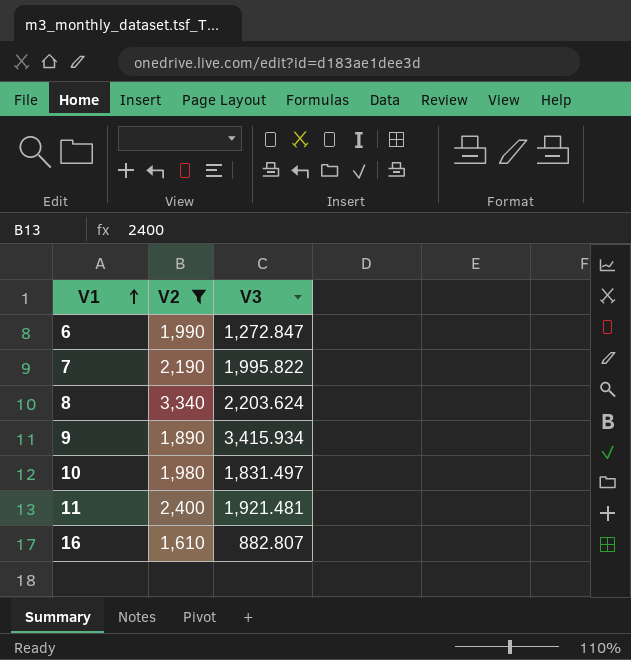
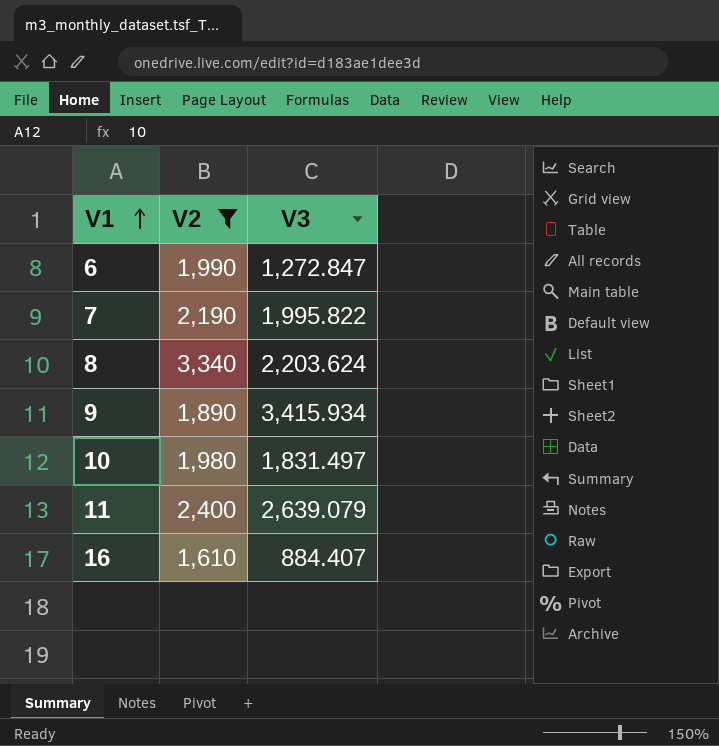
11 | V3: 1,921.481 -> 2,639.079
16 | V3: 882.807 -> 884.407

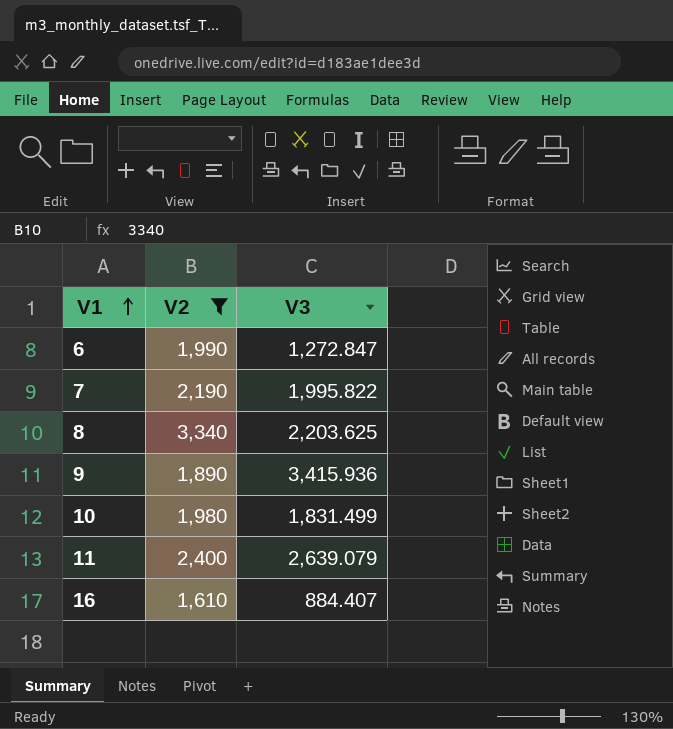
8 | V3: 2,203.624 -> 2,203.625
9 | V3: 3,415.934 -> 3,415.936
10 | V3: 1,831.497 -> 1,831.499

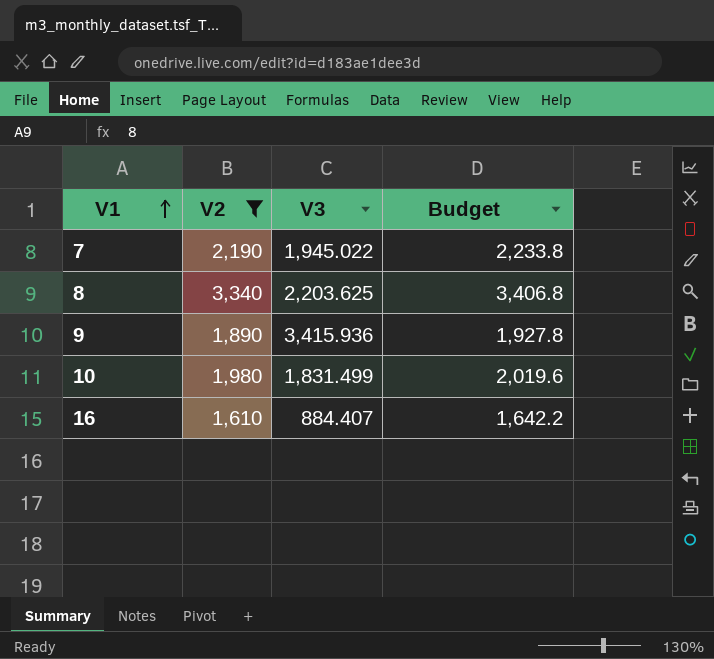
column Budget | formula: none -> [V2] * 1.02
row 6: 1,990 | 1,272.847 -> none
row 11: 2,400 | 2,639.079 -> none
7 | V3: 1,995.822 -> 1,945.022

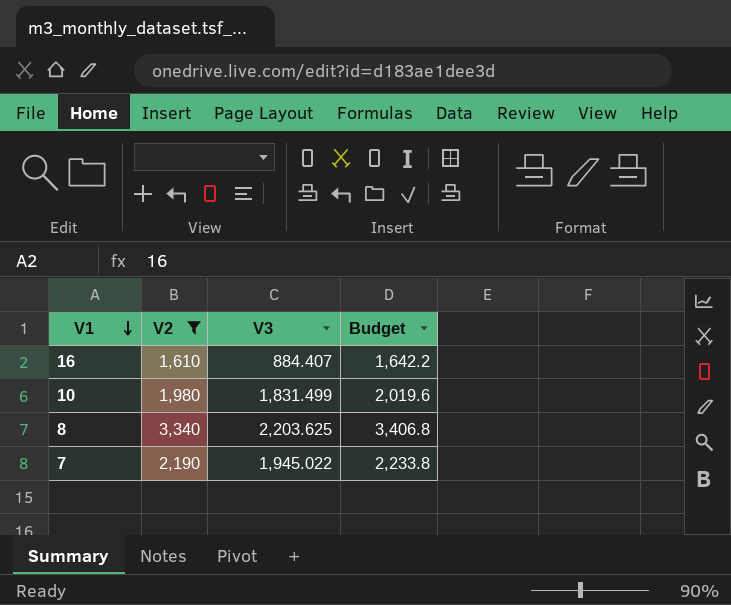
row order: V1 ascending -> V1 descending
row 9: 1,890 | 3,415.936 | 1,927.8 -> none

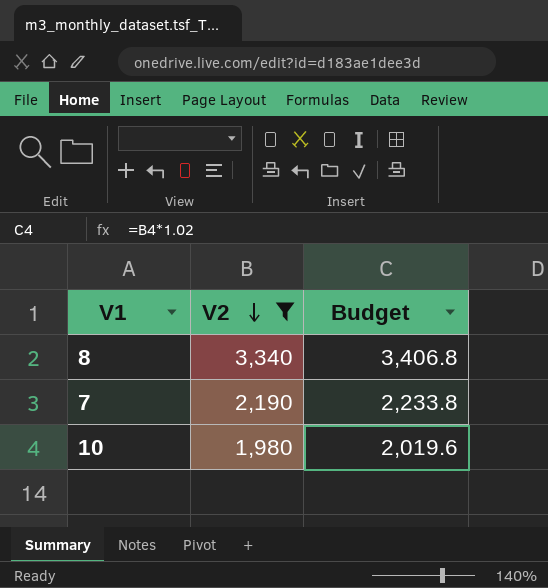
row order: V1 descending -> V2 descending
column V3 | position: 3 -> none
row 16: 1,610 | 884.407 | 1,642.2 -> none

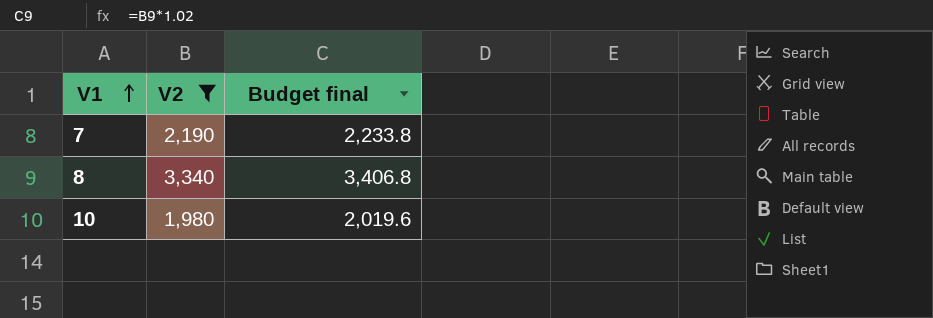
row order: V2 descending -> V1 ascending
column name: Budget -> Budget final

